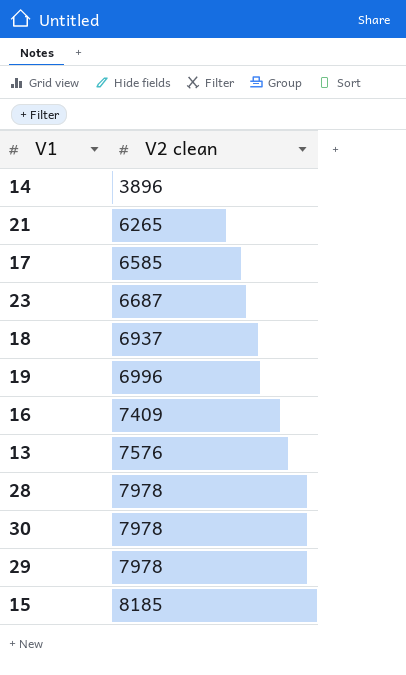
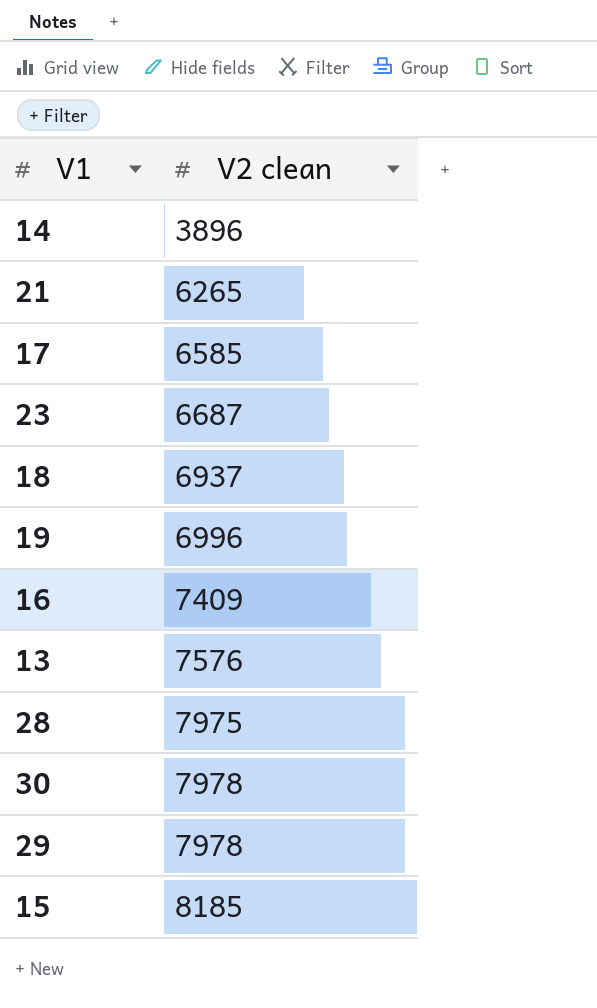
28 | V2 clean: 7978 -> 7975

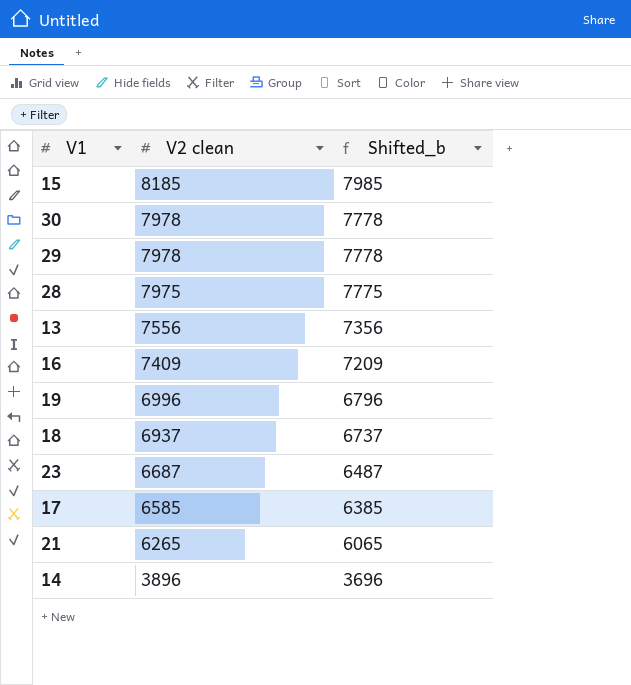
row order: V2 clean ascending -> V2 clean descending
column Shifted_b | formula: none -> [V2 clean] - 200
13 | V2 clean: 7576 -> 7556

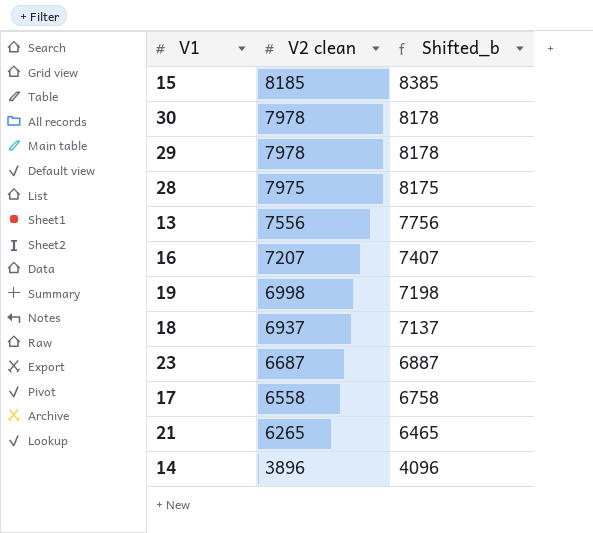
column Shifted_b | formula: [V2 clean] - 200 -> [V2 clean] + 200
16 | V2 clean: 7409 -> 7207
19 | V2 clean: 6996 -> 6998
17 | V2 clean: 6585 -> 6558

